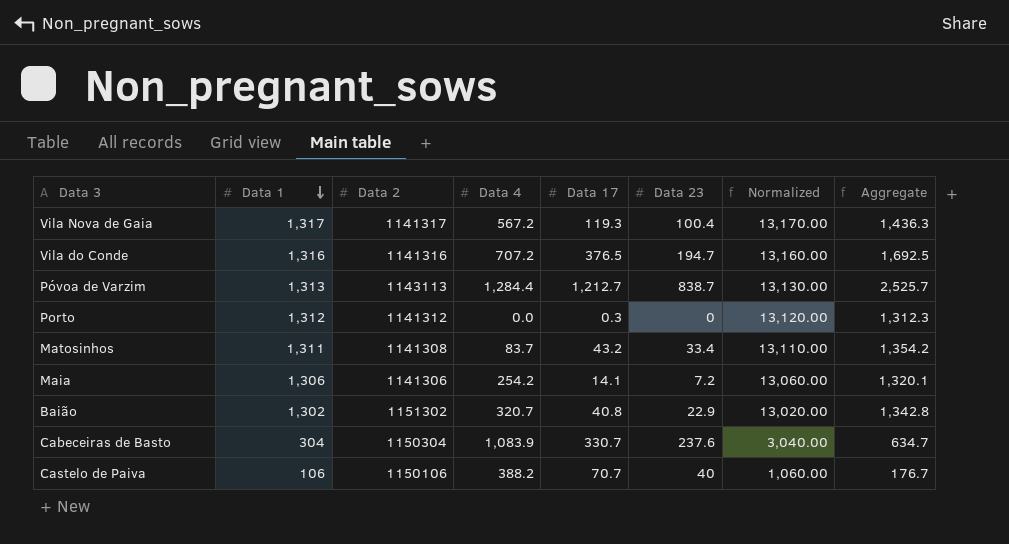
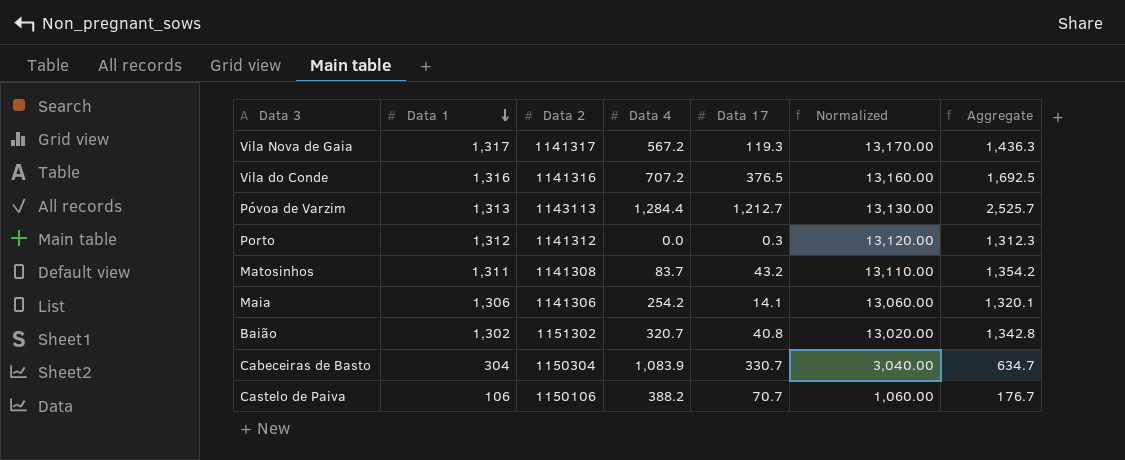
column Data 23 | position: 6 -> none

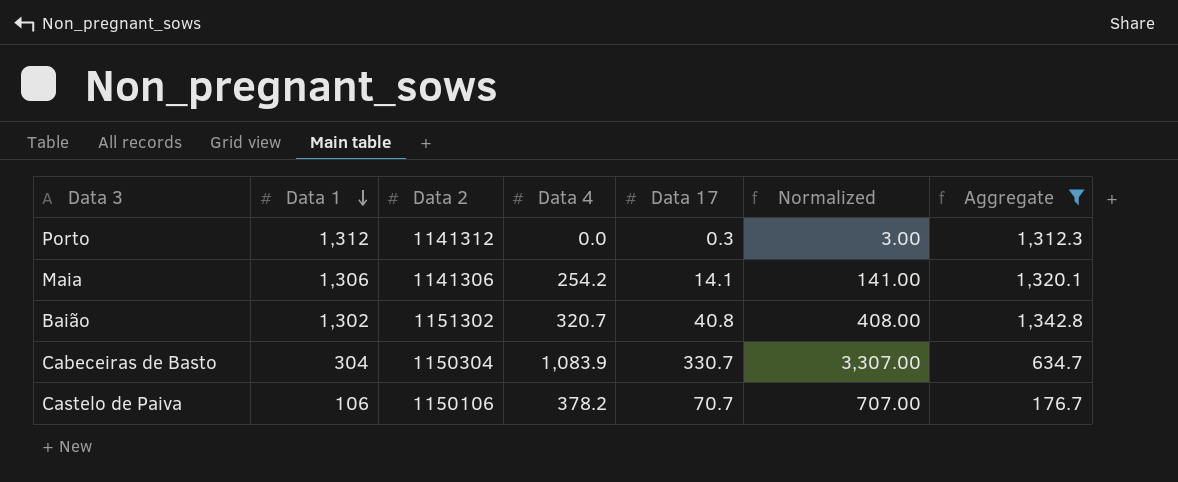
filter: none -> Aggregate <= 1,342.8
column Normalized | formula: [Data 1] * 10 -> [Data 17] * 10
Castelo de Paiva | Data 4: 388.2 -> 378.2

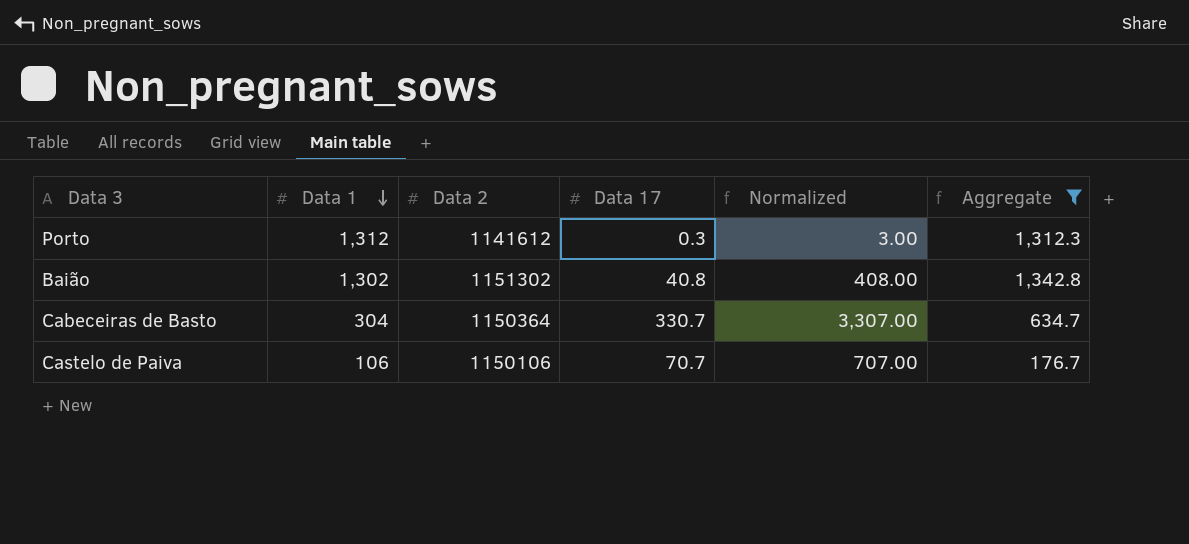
column Data 4 | position: 4 -> none
row Maia: 1,306 | 1141306 | 254.2 | 14.1 | 141.00 | 1,320.1 -> none
Porto | Data 2: 1141312 -> 1141612
Cabeceiras de Basto | Data 2: 1150304 -> 1150364

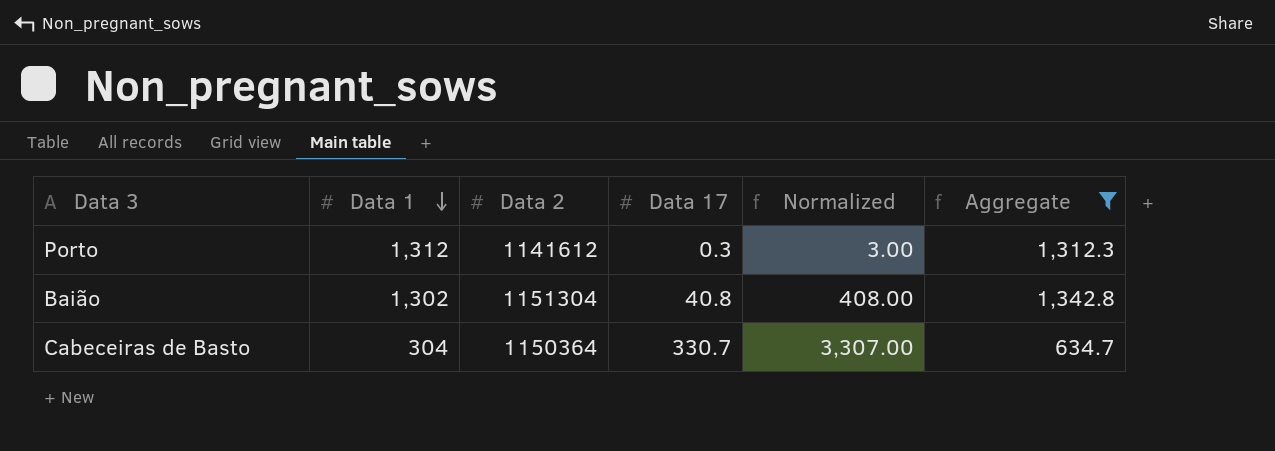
row Castelo de Paiva: 106 | 1150106 | 70.7 | 707.00 | 176.7 -> none
Baião | Data 2: 1151302 -> 1151304

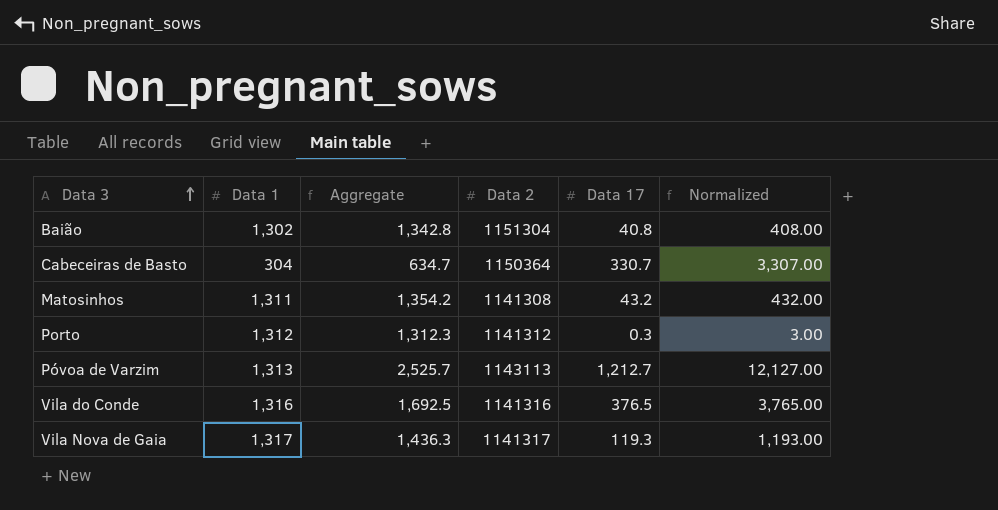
filter: Aggregate <= 1,342.8 -> none
row order: Data 1 descending -> Data 3 ascending
column Aggregate | position: 6 -> 3
Porto | Data 2: 1141612 -> 1141312

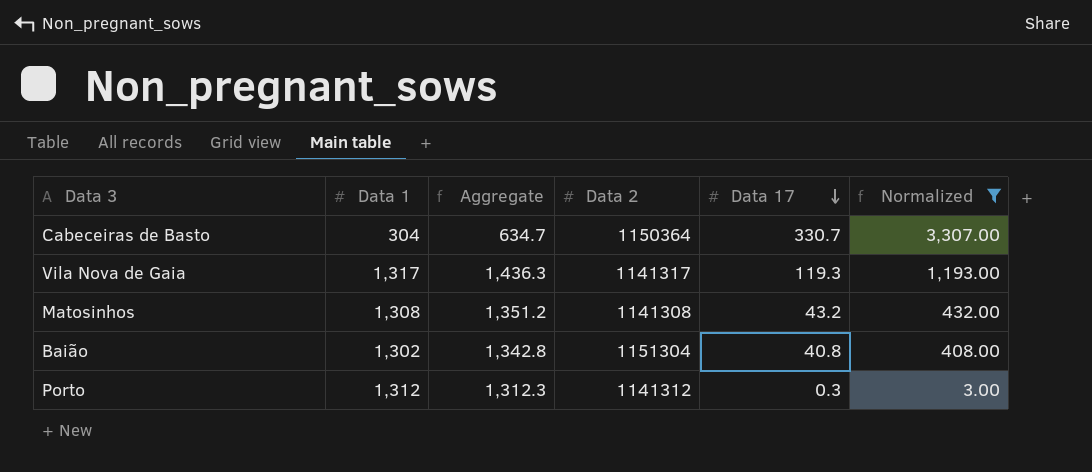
filter: none -> Normalized <= 3,307.00
row order: Data 3 ascending -> Data 17 descending
Matosinhos | Data 1: 1,311 -> 1,308
Matosinhos | Aggregate: 1,354.2 -> 1,351.2

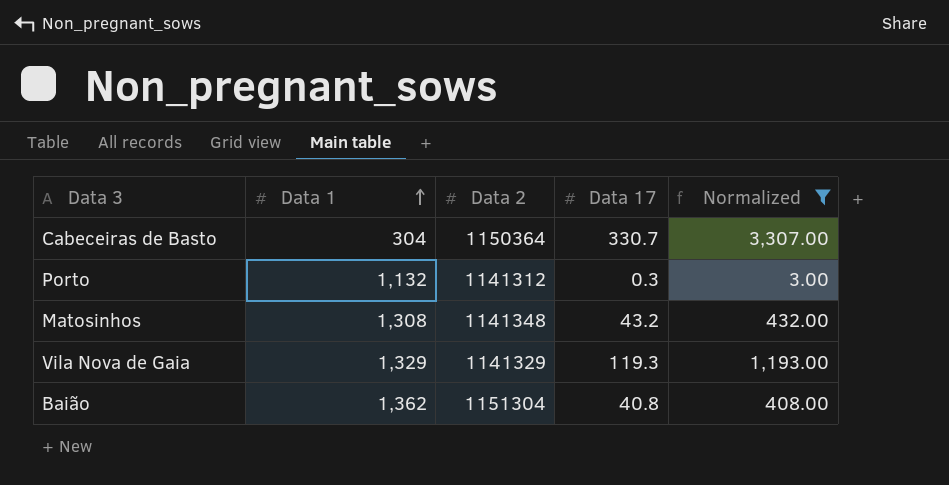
row order: Data 17 descending -> Data 1 ascending
column Aggregate | formula: [Data 1] + [Data 17] -> none
Porto | Data 1: 1,312 -> 1,132
Matosinhos | Data 2: 1141308 -> 1141348
Vila Nova de Gaia | Data 1: 1,317 -> 1,329
Vila Nova de Gaia | Data 2: 1141317 -> 1141329
Baião | Data 1: 1,302 -> 1,362

